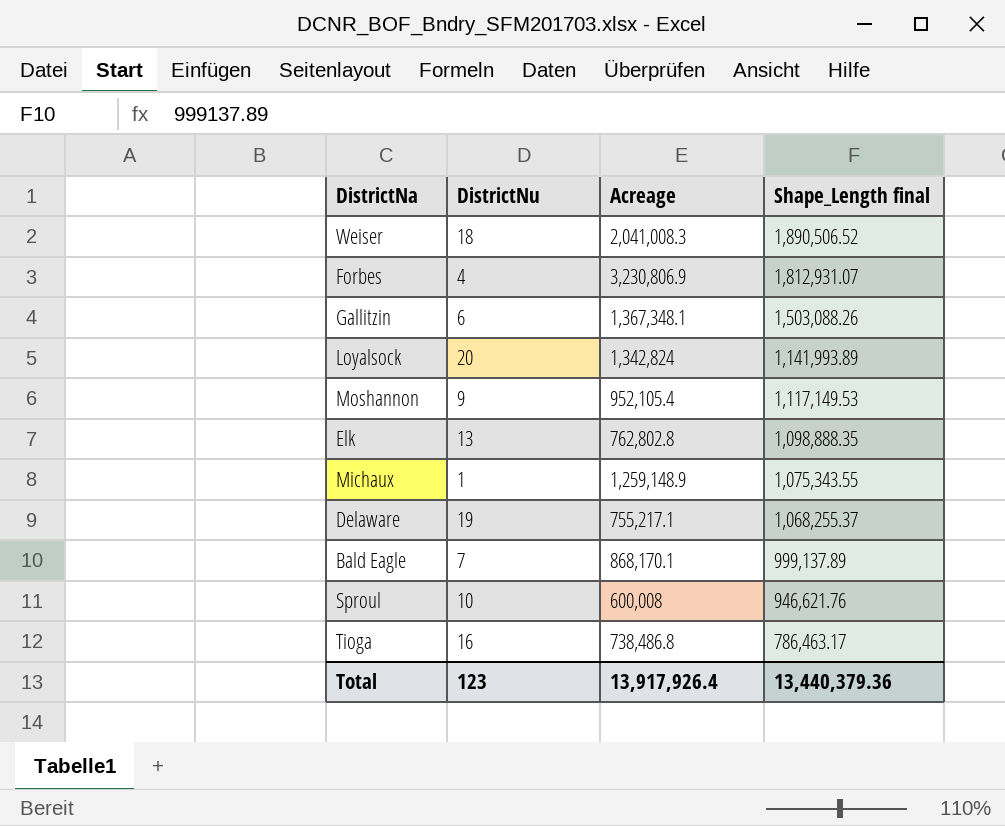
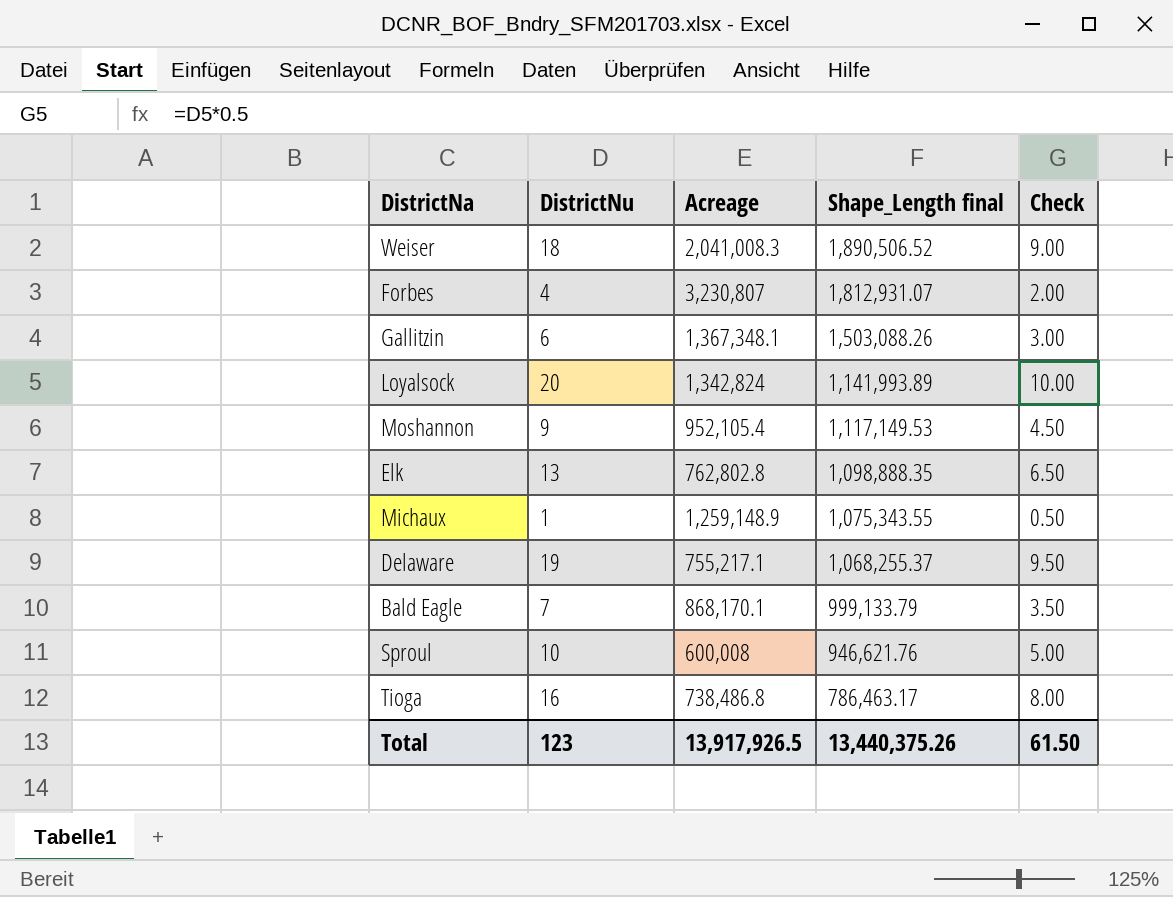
column Check | formula: none -> [DistrictNu] * 0.5
Forbes | Acreage: 3,230,806.9 -> 3,230,807
Bald Eagle | Shape_Length final: 999,137.89 -> 999,133.79
Total | Acreage: 13,917,926.4 -> 13,917,926.5
Total | Shape_Length final: 13,440,379.36 -> 13,440,375.26

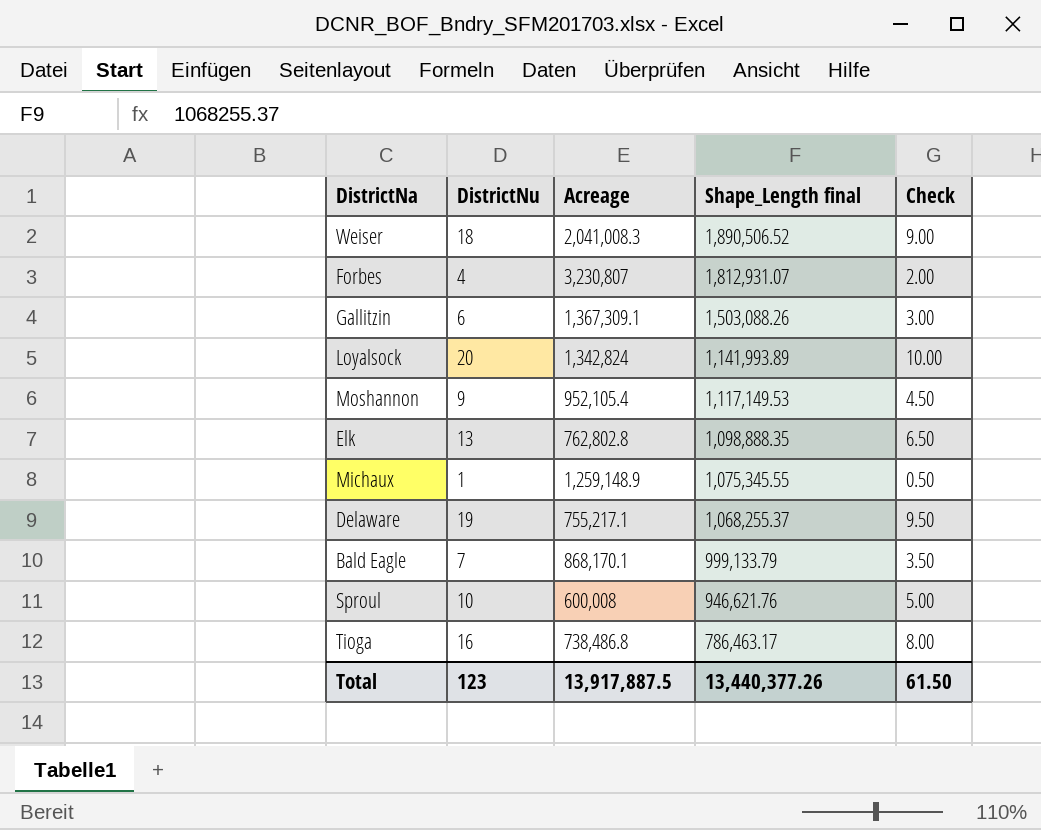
Gallitzin | Acreage: 1,367,348.1 -> 1,367,309.1
Michaux | Shape_Length final: 1,075,343.55 -> 1,075,345.55
Total | Acreage: 13,917,926.5 -> 13,917,887.5
Total | Shape_Length final: 13,440,375.26 -> 13,440,377.26

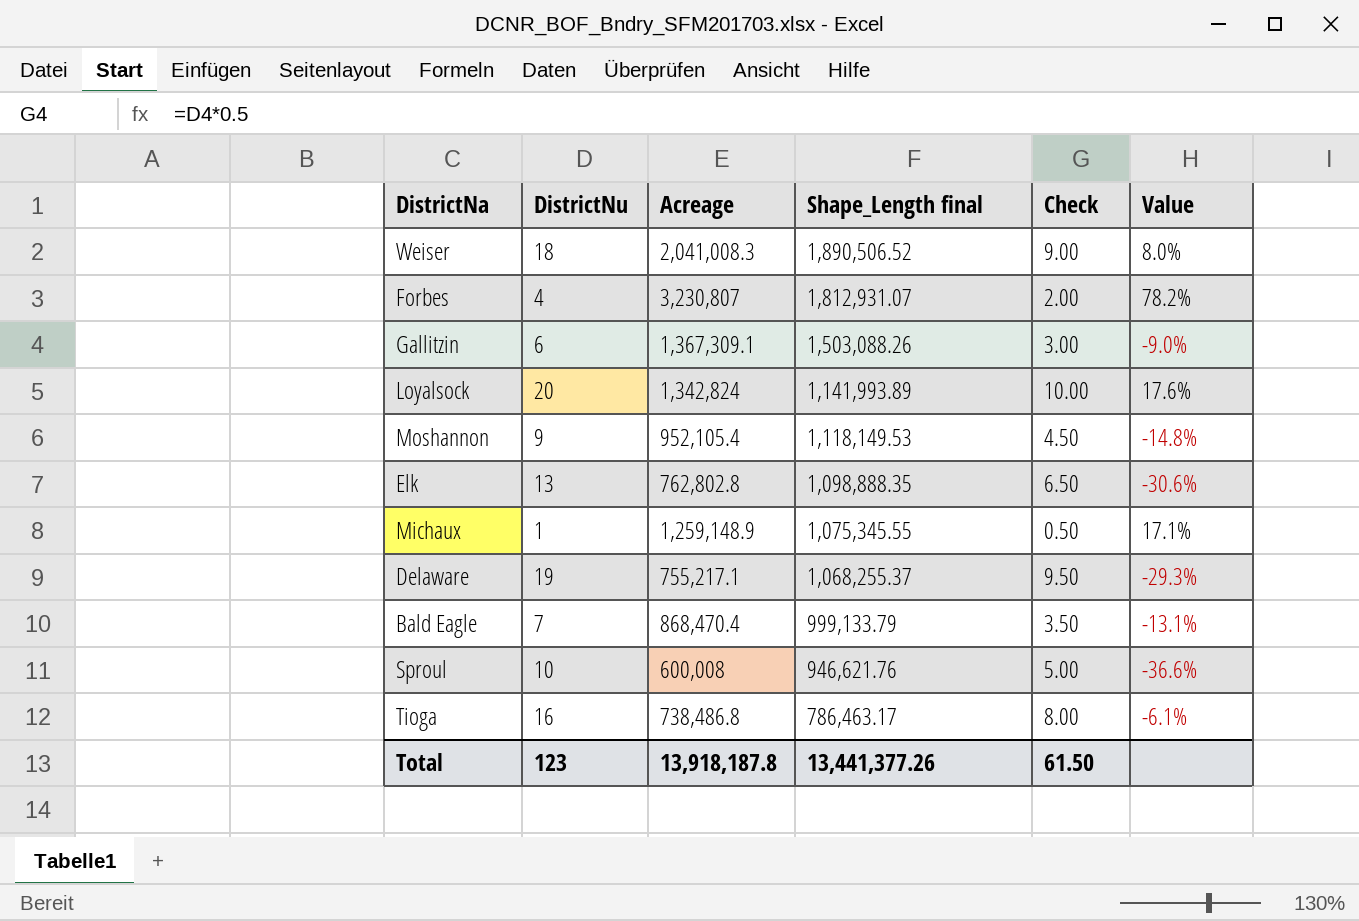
column Value | formula: none -> ([Acreage] - [Shape_Length final]) / [Shape_Length final]
Moshannon | Shape_Length final: 1,117,149.53 -> 1,118,149.53
Bald Eagle | Acreage: 868,170.1 -> 868,470.4
Total | Acreage: 13,917,887.5 -> 13,918,187.8
Total | Shape_Length final: 13,440,377.26 -> 13,441,377.26

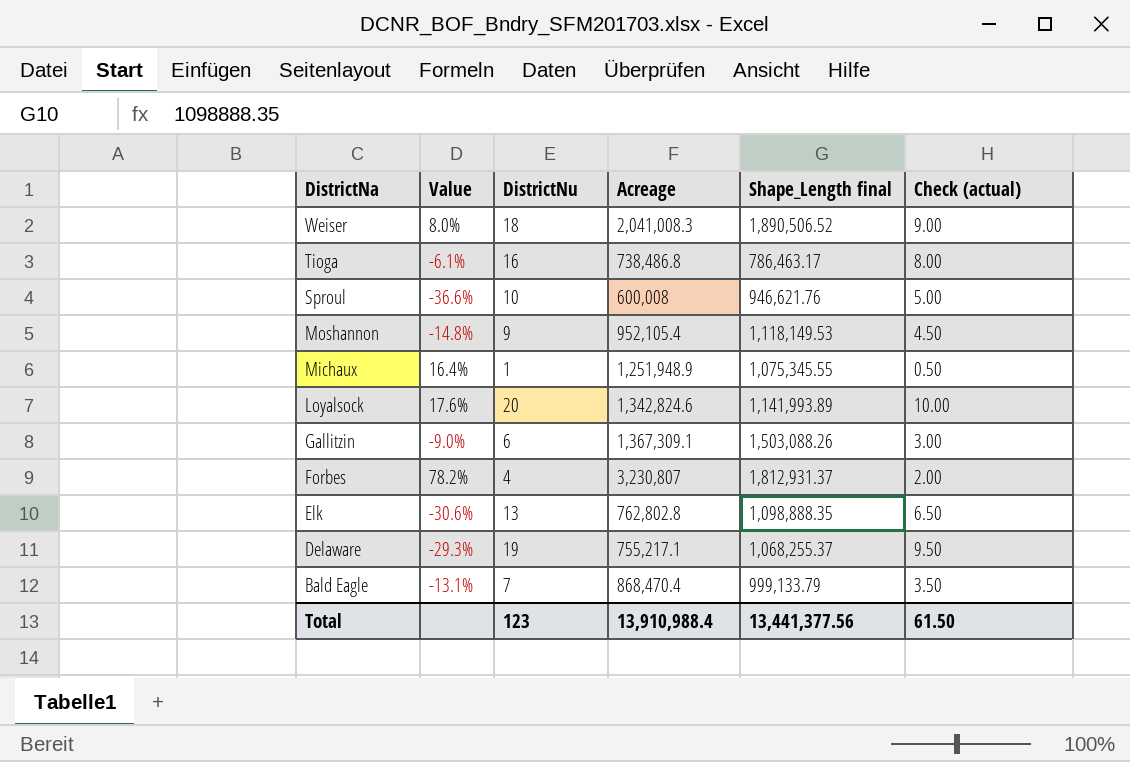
row order: Shape_Length final descending -> DistrictNa descending
column Value | position: 6 -> 2
column name: Check -> Check (actual)
Michaux | Value: 17.1% -> 16.4%
Michaux | Acreage: 1,259,148.9 -> 1,251,948.9
Loyalsock | Acreage: 1,342,824 -> 1,342,824.6
Forbes | Shape_Length final: 1,812,931.07 -> 1,812,931.37
Total | Acreage: 13,918,187.8 -> 13,910,988.4
Total | Shape_Length final: 13,441,377.26 -> 13,441,377.56

